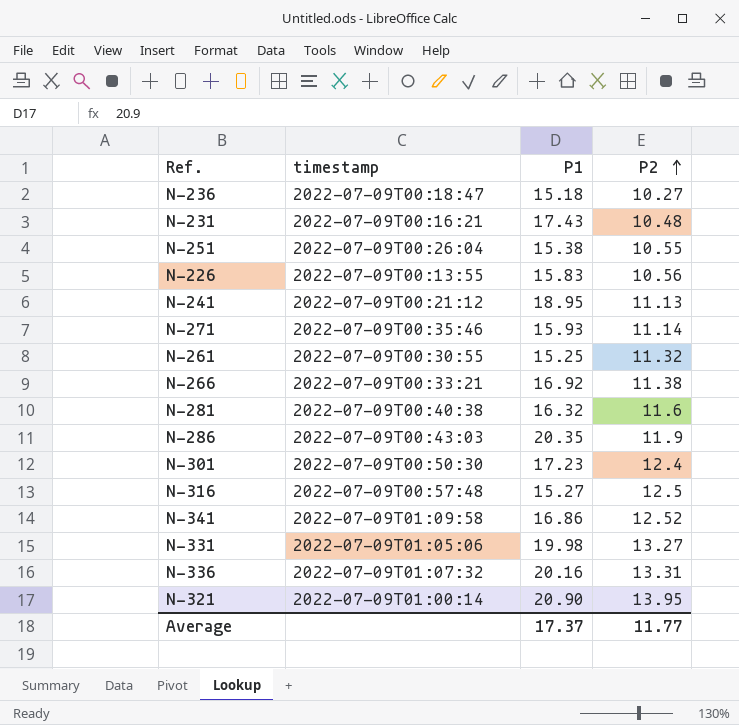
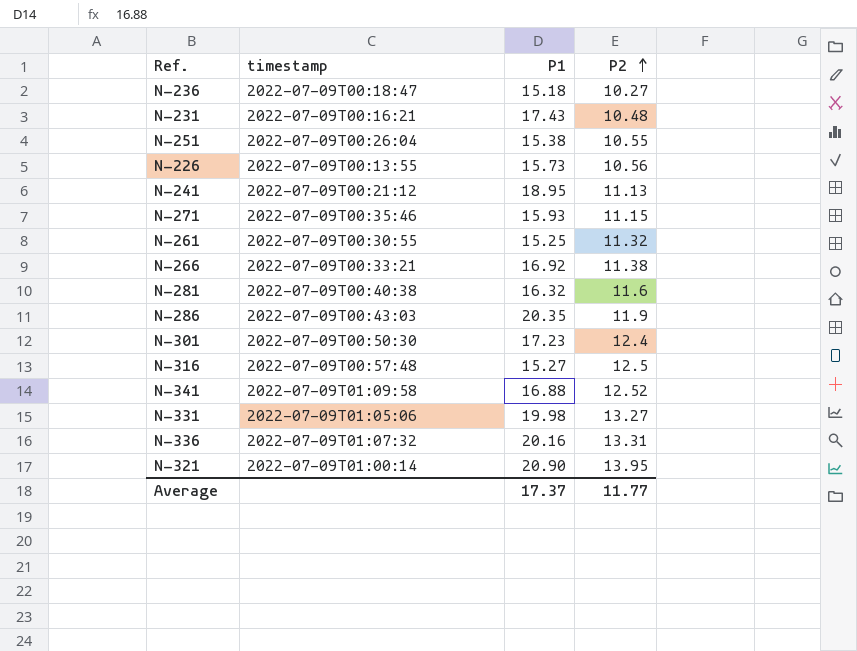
N-226 | P1: 15.83 -> 15.73
N-271 | P2: 11.14 -> 11.15
N-341 | P1: 16.86 -> 16.88

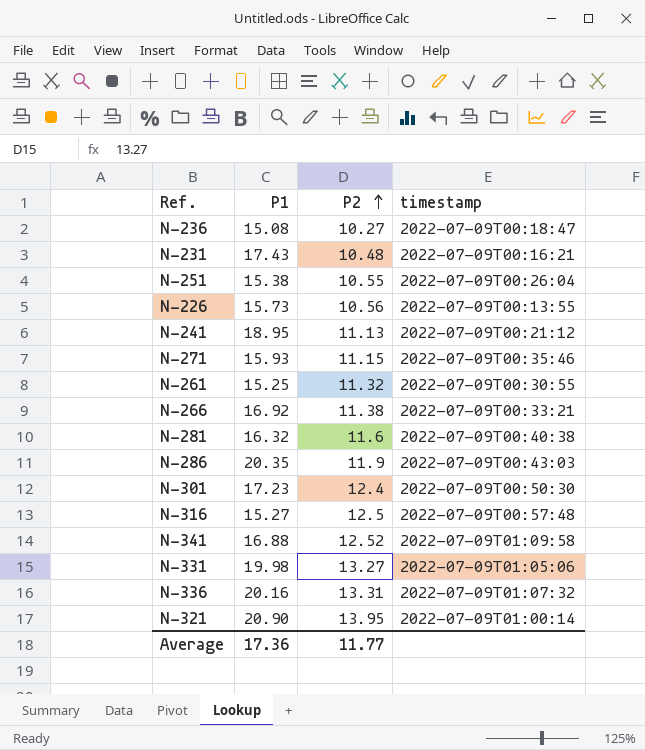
column timestamp | position: 2 -> 4
N-236 | P1: 15.18 -> 15.08
Average | P1: 17.37 -> 17.36

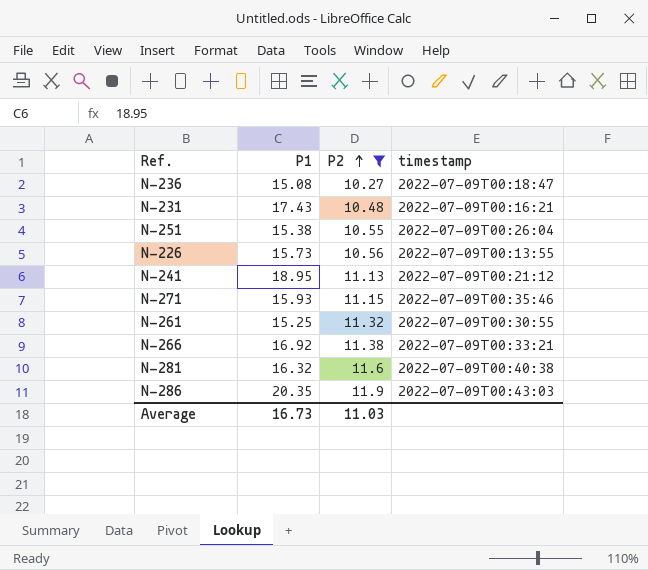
filter: none -> P2 <= 11.9
Average | P1: 17.36 -> 16.73
Average | P2: 11.77 -> 11.03

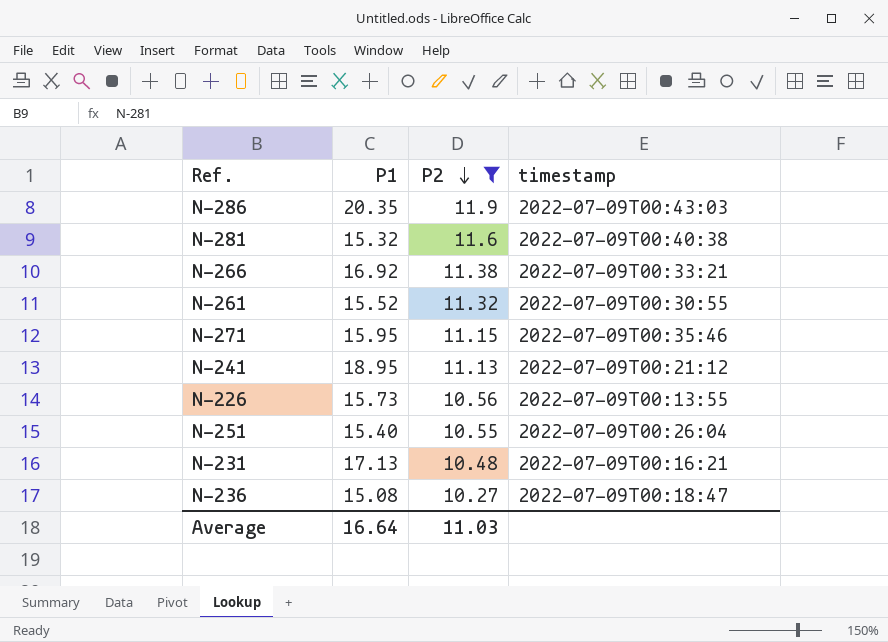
row order: P2 ascending -> P2 descending
N-281 | P1: 16.32 -> 15.32
N-261 | P1: 15.25 -> 15.52
N-271 | P1: 15.93 -> 15.95
N-251 | P1: 15.38 -> 15.40
N-231 | P1: 17.43 -> 17.13
Average | P1: 16.73 -> 16.64

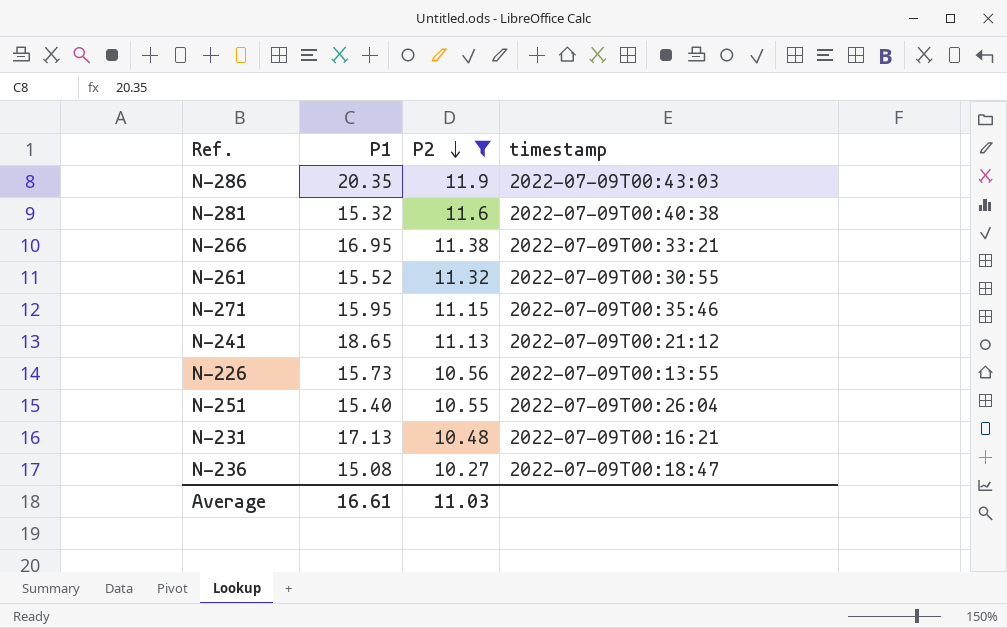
N-266 | P1: 16.92 -> 16.95
N-241 | P1: 18.95 -> 18.65
Average | P1: 16.64 -> 16.61

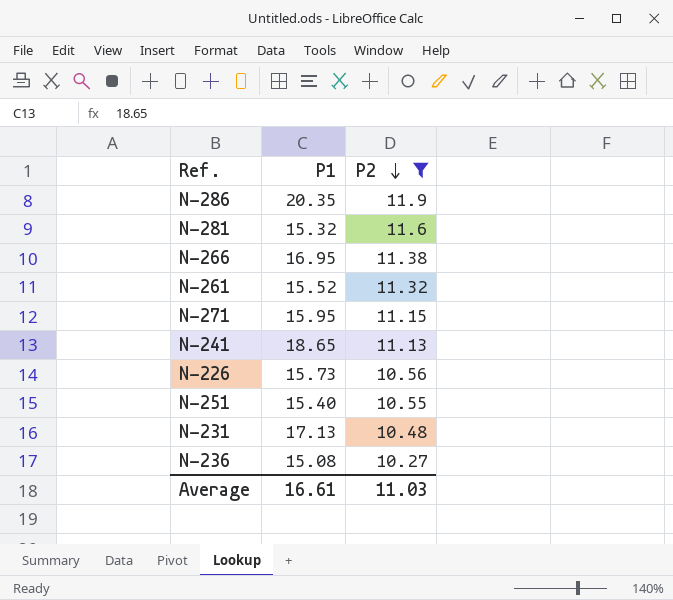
column timestamp | position: 4 -> none

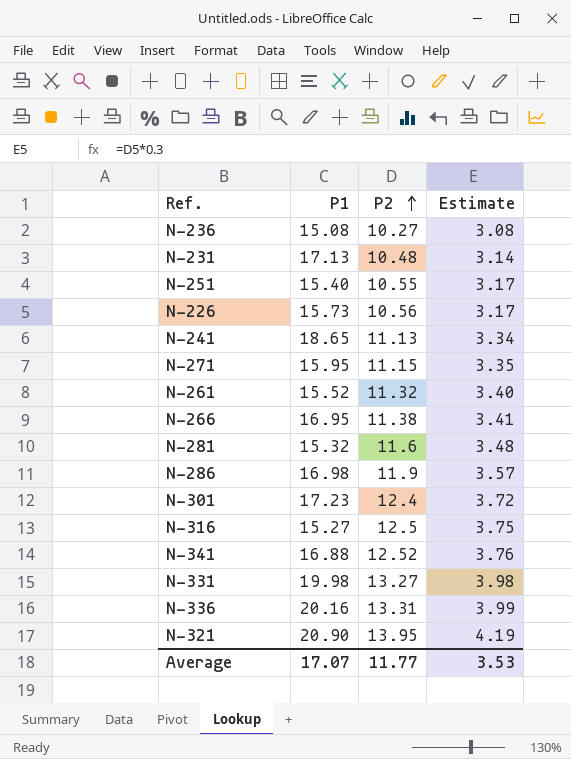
filter: P2 <= 11.9 -> none
row order: P2 descending -> P2 ascending
column Estimate | formula: none -> [P2] * 0.3
N-286 | P1: 20.35 -> 16.98
Average | P1: 16.61 -> 17.07
Average | P2: 11.03 -> 11.77

